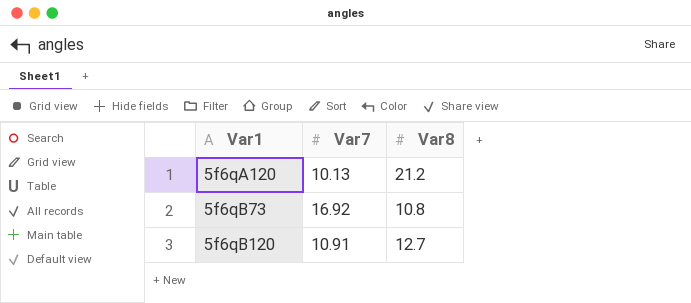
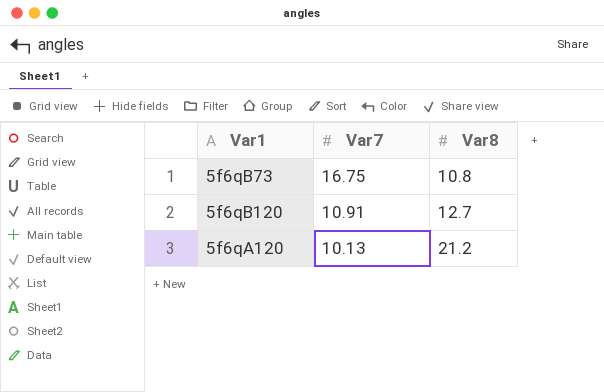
row order: Var1 ascending -> Var7 descending
5f6qB73 | Var7: 16.92 -> 16.75

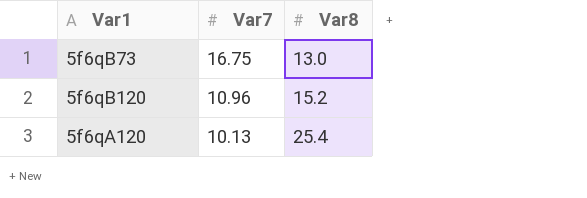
5f6qB73 | Var8: 10.8 -> 13.0
5f6qB120 | Var7: 10.91 -> 10.96
5f6qB120 | Var8: 12.7 -> 15.2
5f6qA120 | Var8: 21.2 -> 25.4

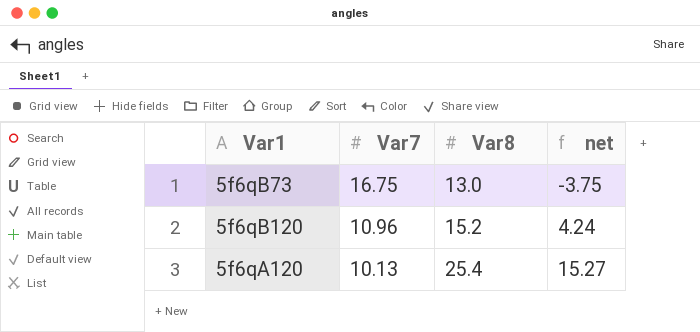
column net | formula: none -> [Var8] - [Var7]

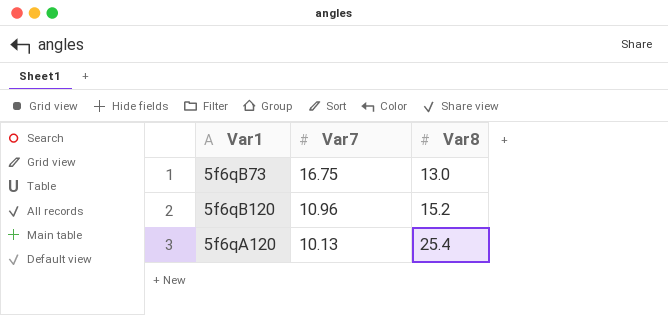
column net | formula: [Var8] - [Var7] -> none

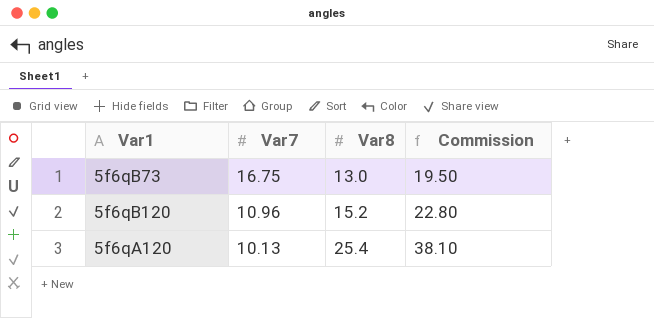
column Commission | formula: none -> [Var8] * 1.5

